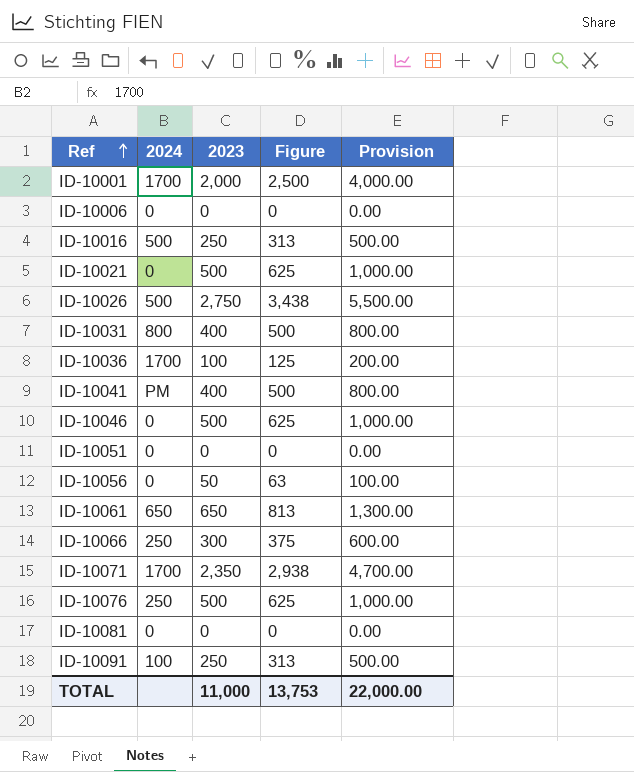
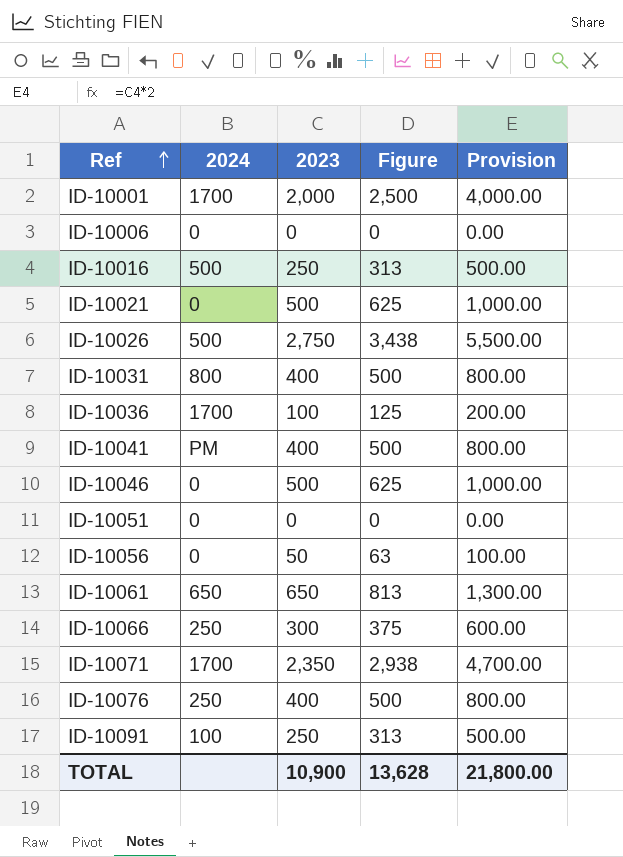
row ID-10081: 0 | 0 | 0 | 0.00 -> none
ID-10076 | 2023: 500 -> 400
ID-10076 | Figure: 625 -> 500
ID-10076 | Provision: 1,000.00 -> 800.00
TOTAL | 2023: 11,000 -> 10,900
TOTAL | Figure: 13,753 -> 13,628
TOTAL | Provision: 22,000.00 -> 21,800.00

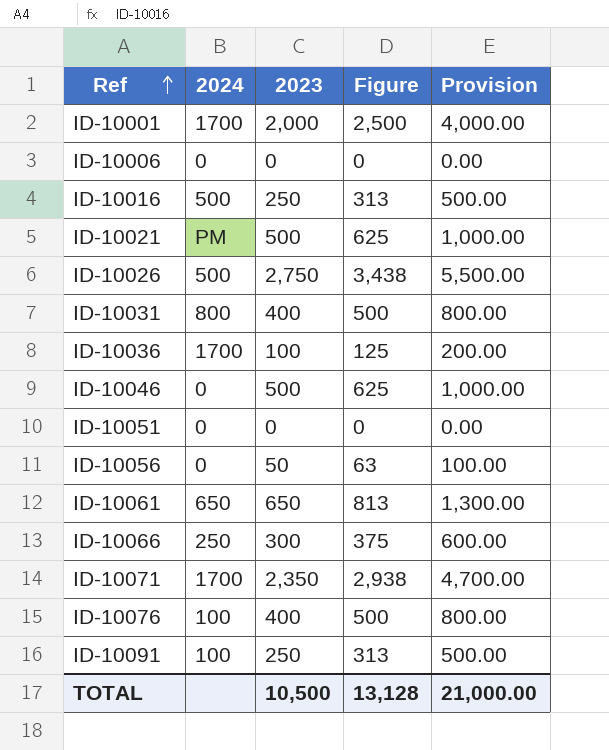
row ID-10041: PM | 400 | 500 | 800.00 -> none
ID-10021 | 2024: 0 -> PM
ID-10076 | 2024: 250 -> 100
TOTAL | 2023: 10,900 -> 10,500
TOTAL | Figure: 13,628 -> 13,128
TOTAL | Provision: 21,800.00 -> 21,000.00

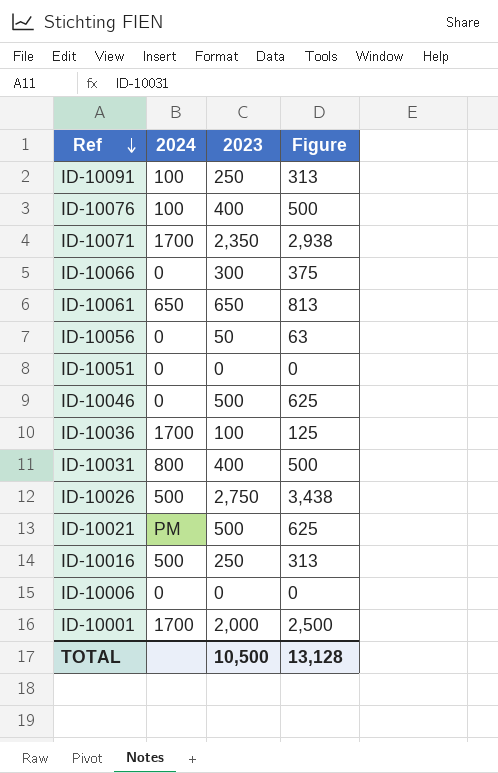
row order: Ref ascending -> Ref descending
column Provision | formula: [2023] * 2 -> none
ID-10066 | 2024: 250 -> 0

